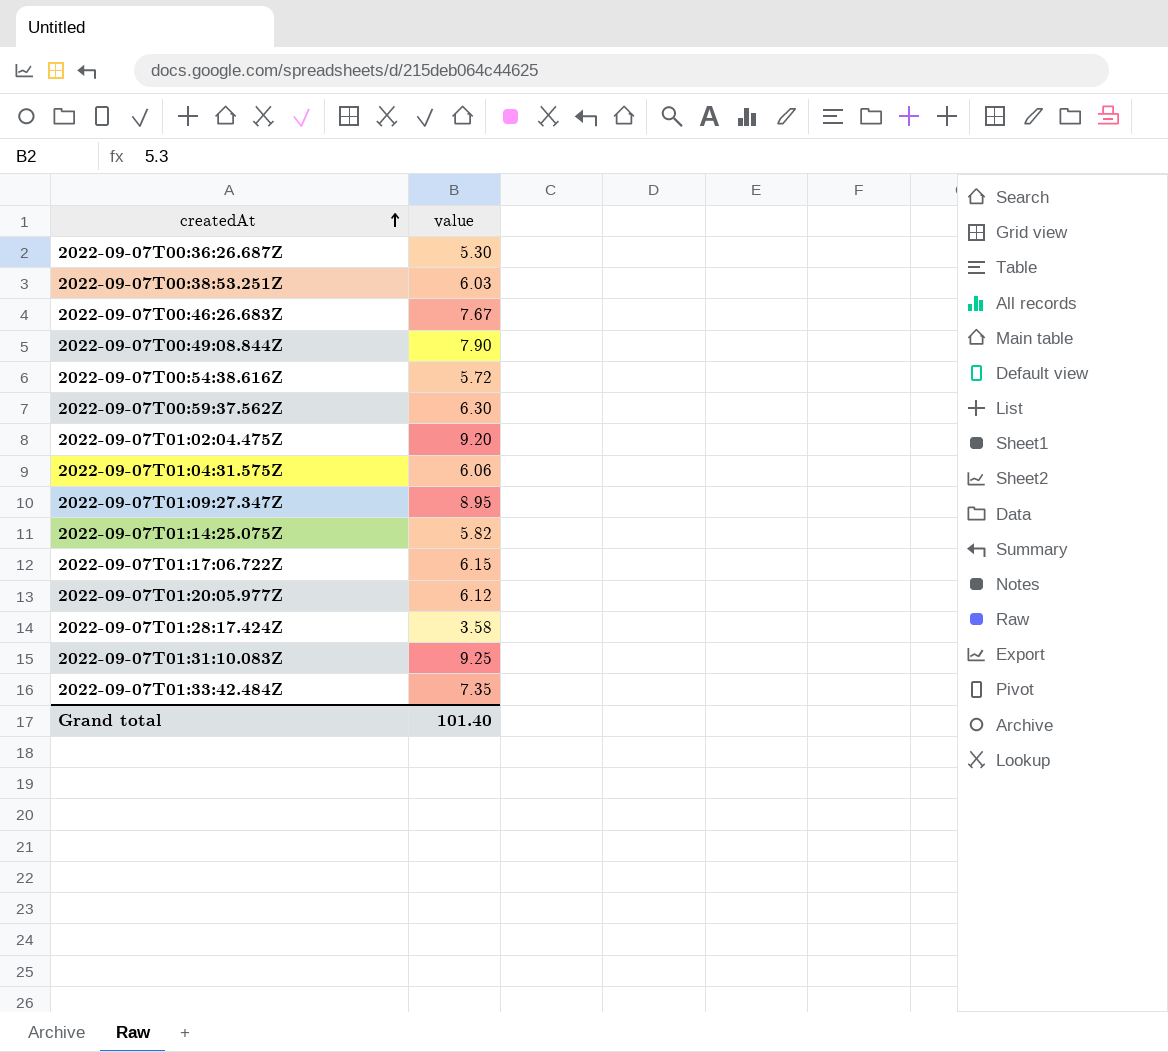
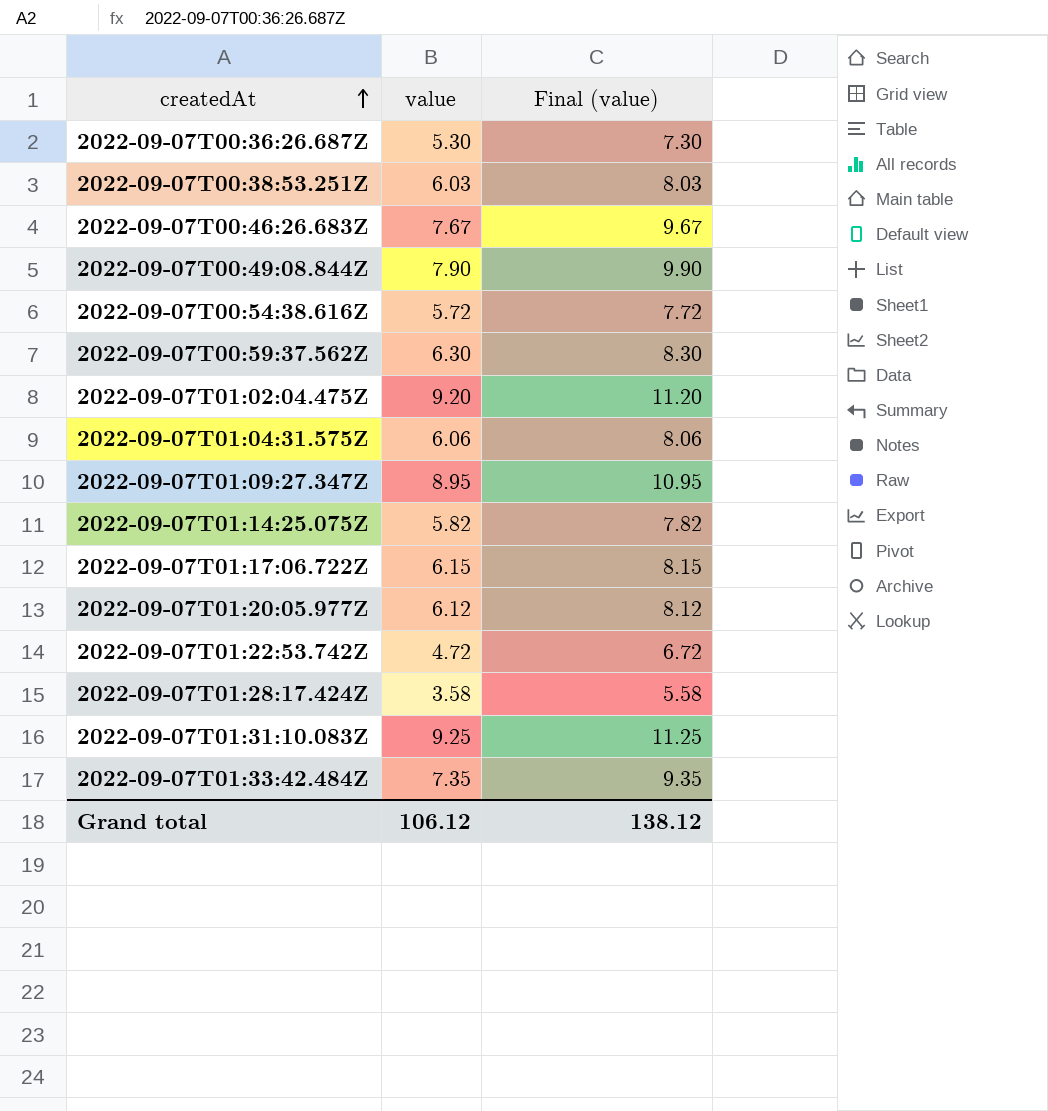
column Final (value) | formula: none -> [value] + 2
row 2022-09-07T01:22:53.742Z: none -> 4.72 | 6.72
Grand total | value: 101.40 -> 106.12

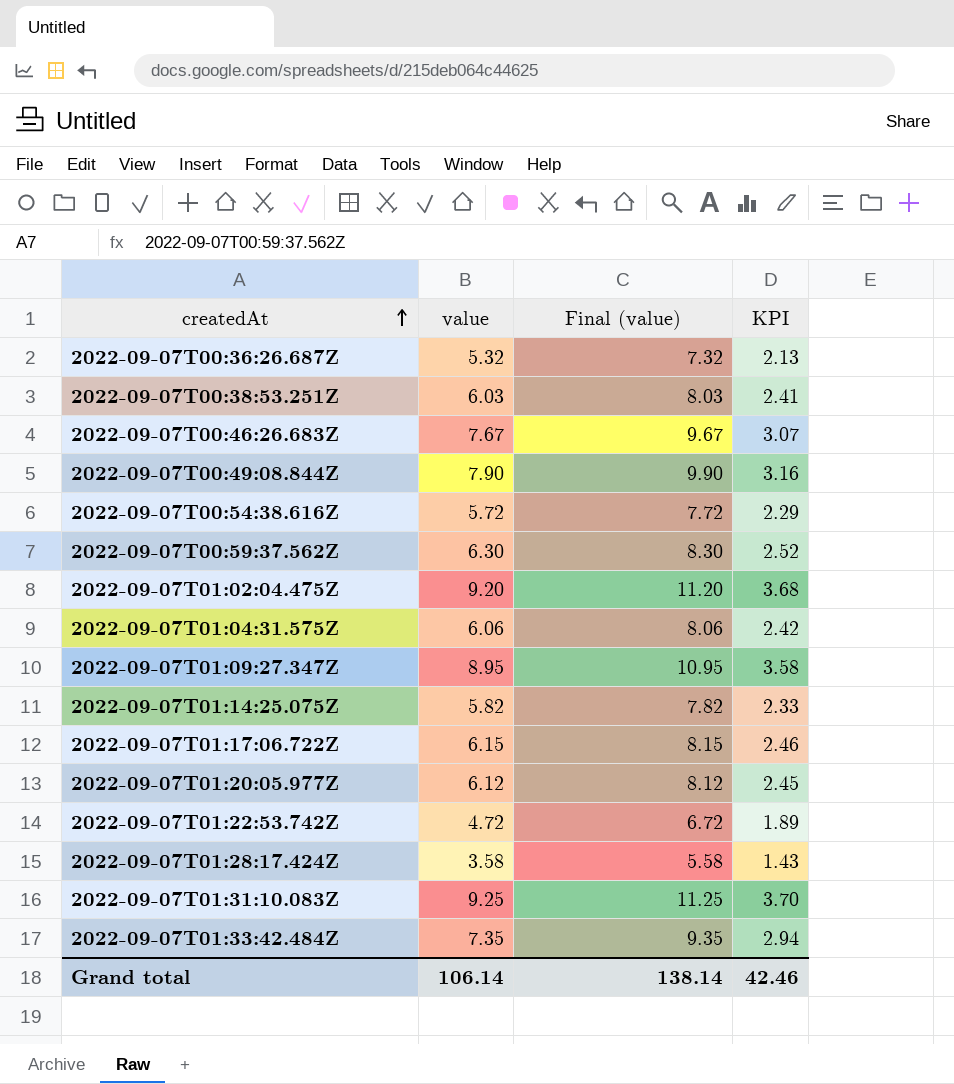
column KPI | formula: none -> [value] * 0.4
2022-09-07T00:36:26.687Z | value: 5.30 -> 5.32
2022-09-07T00:36:26.687Z | Final (value): 7.30 -> 7.32
Grand total | value: 106.12 -> 106.14
Grand total | Final (value): 138.12 -> 138.14

